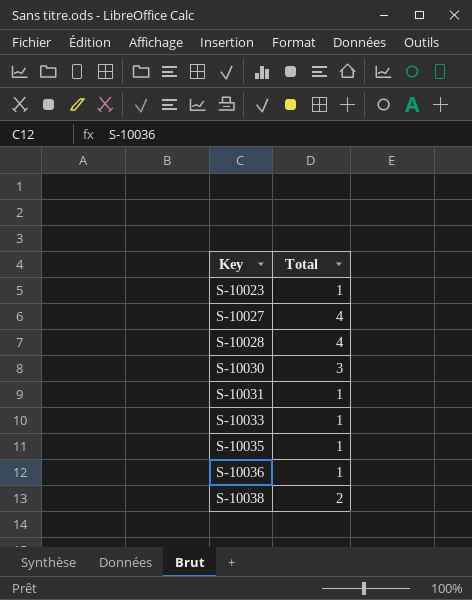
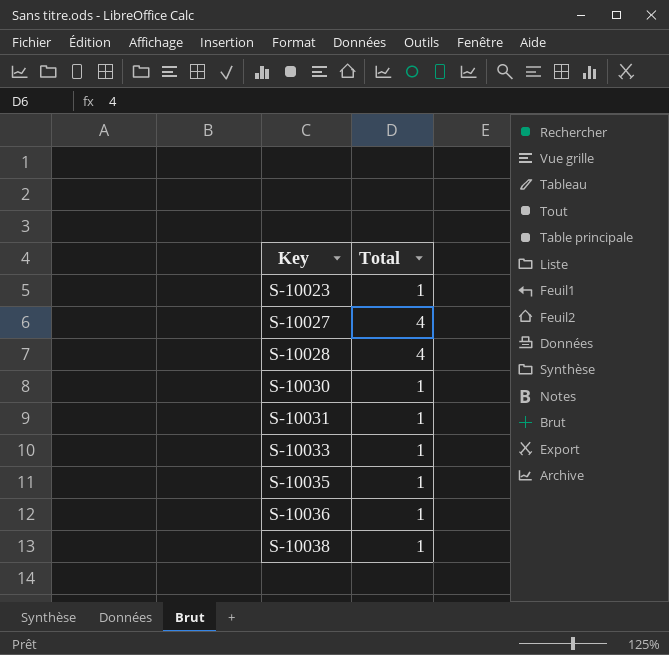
S-10030 | Total: 3 -> 1
S-10038 | Total: 2 -> 1

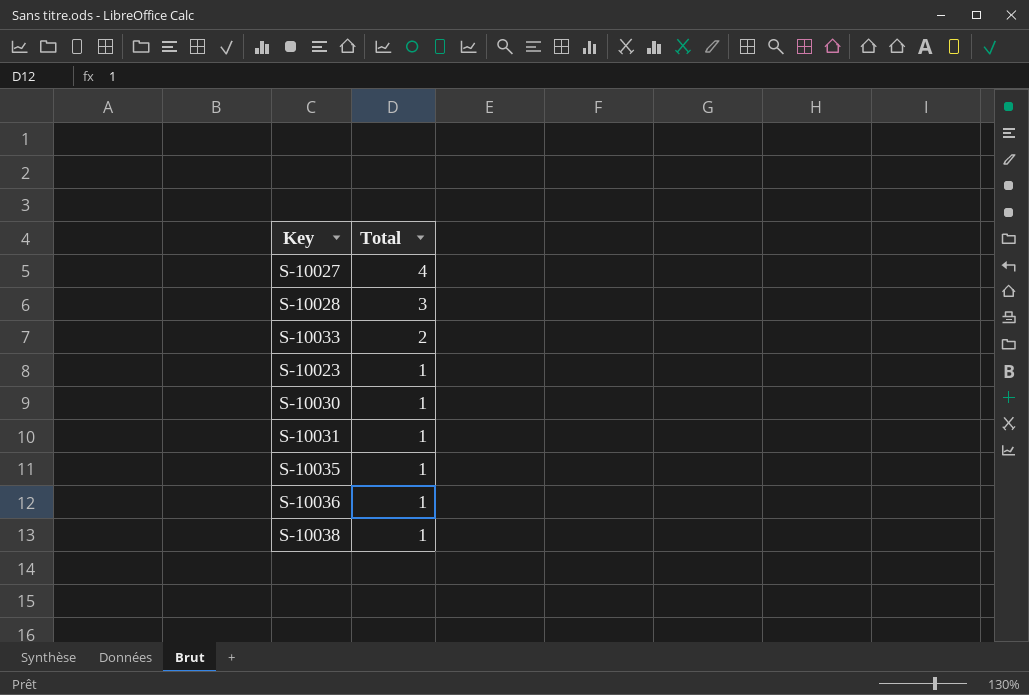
row order: Key ascending -> Total descending
S-10028 | Total: 4 -> 3
S-10033 | Total: 1 -> 2

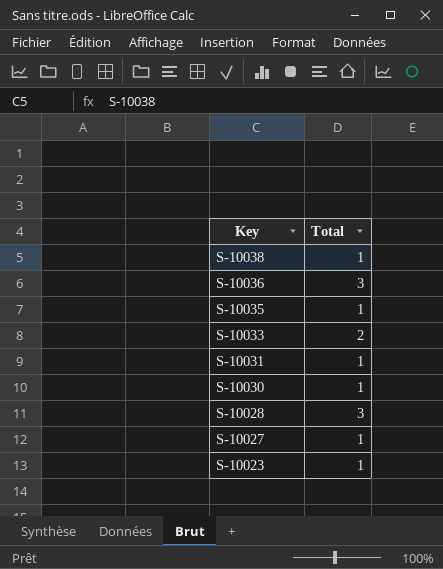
row order: Total descending -> Key descending
S-10036 | Total: 1 -> 3
S-10027 | Total: 4 -> 1

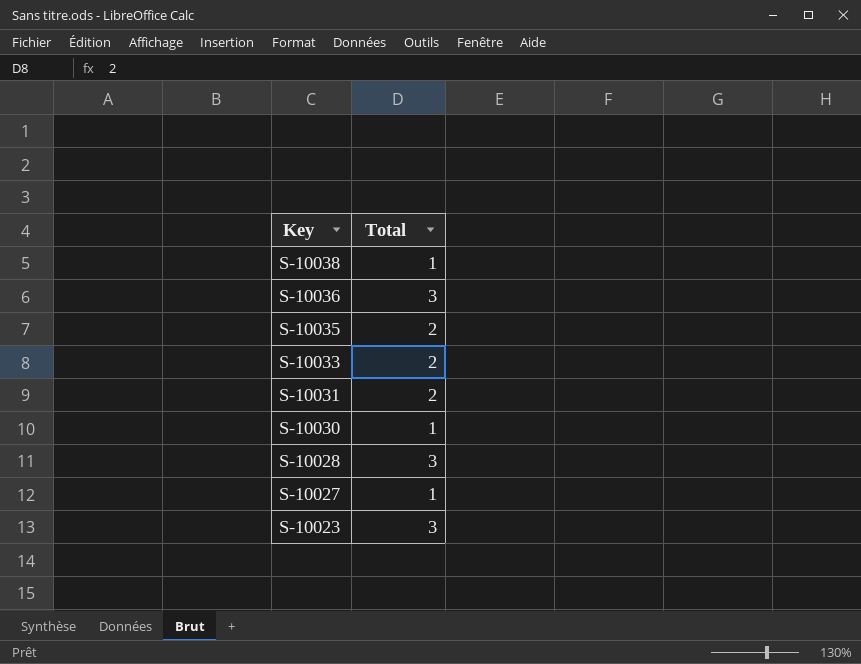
S-10035 | Total: 1 -> 2
S-10031 | Total: 1 -> 2
S-10023 | Total: 1 -> 3

